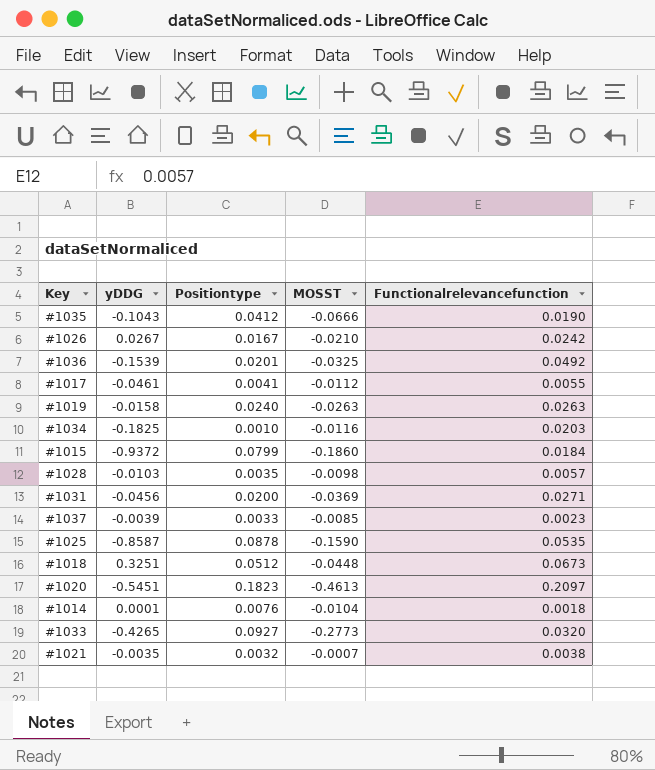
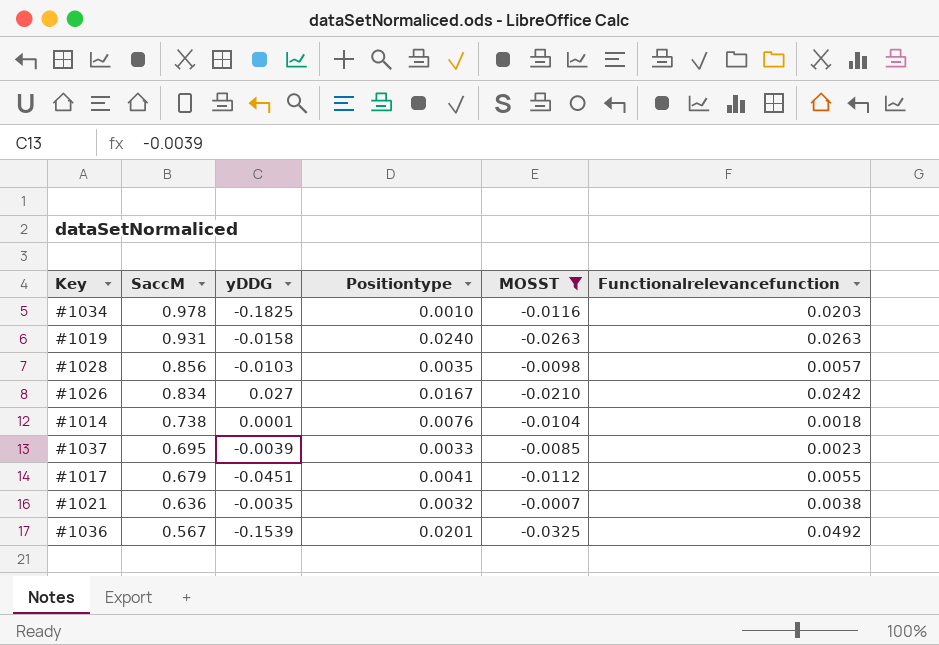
filter: none -> MOSST >= -0.0325
row order: none -> SaccM descending
column SaccM | position: none -> 2
#1026 | yDDG: 0.0267 -> 0.027
#1017 | yDDG: -0.0461 -> -0.0451

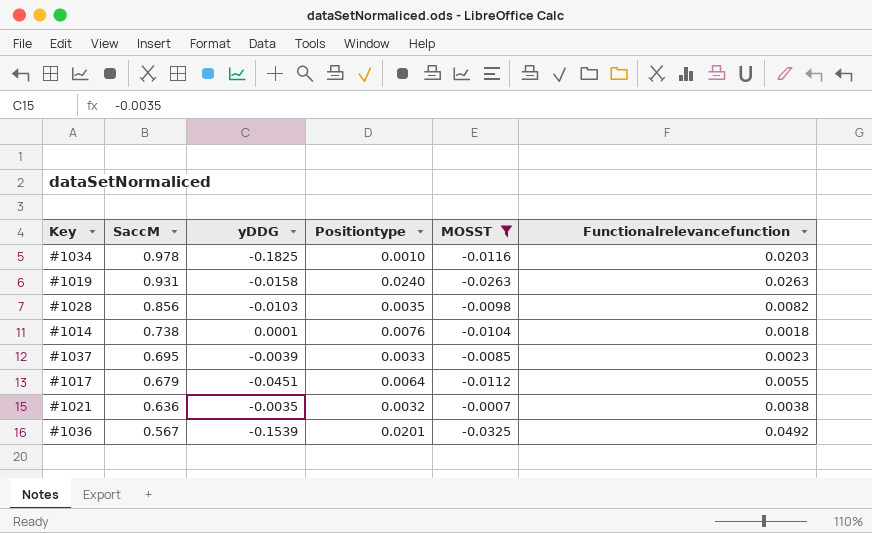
row #1026: 0.834 | 0.027 | 0.0167 | -0.0210 | 0.0242 -> none
#1028 | Functionalrelevancefunction: 0.0057 -> 0.0082
#1017 | Positiontype: 0.0041 -> 0.0064

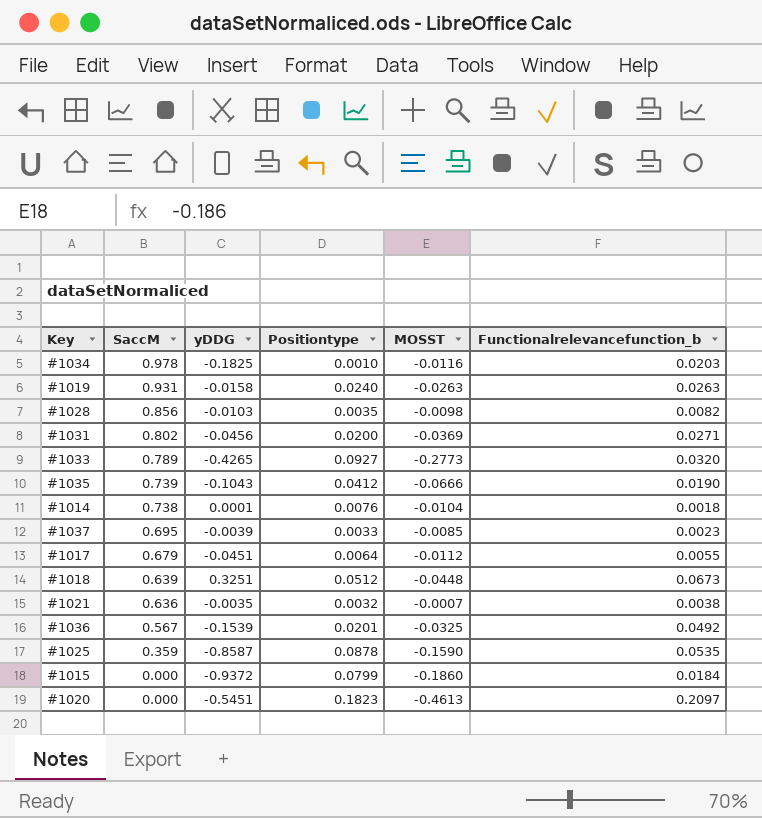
filter: MOSST >= -0.0325 -> none
column name: Functionalrelevancefunction -> Functionalrelevancefunction_b

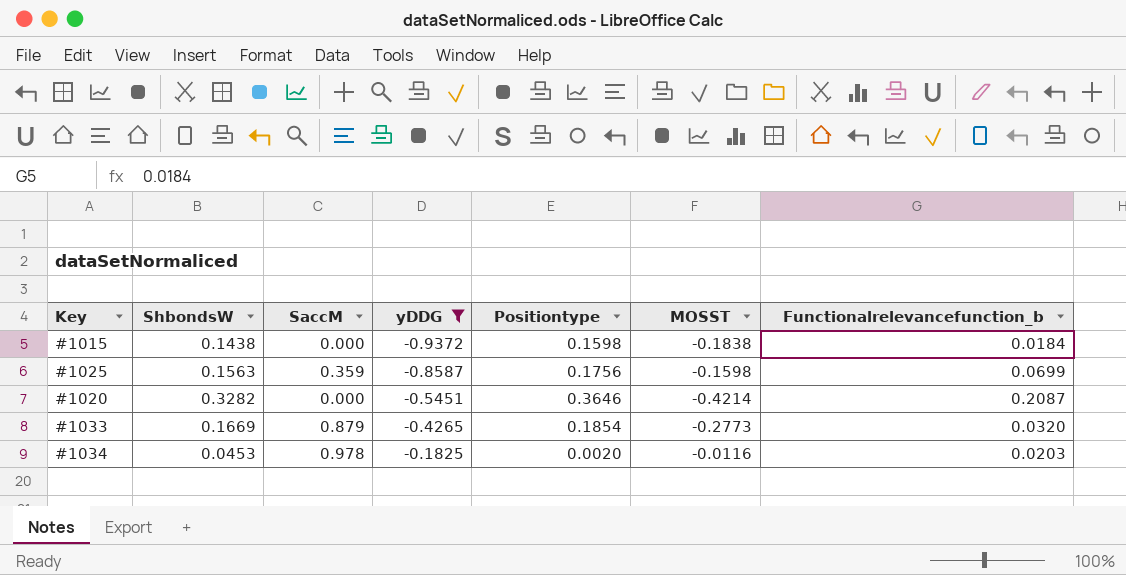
filter: none -> yDDG <= -0.1825
row order: SaccM descending -> yDDG ascending
column ShbondsW | position: none -> 2
#1015 | Positiontype: 0.0799 -> 0.1598
#1015 | MOSST: -0.1860 -> -0.1838
#1025 | Positiontype: 0.0878 -> 0.1756
#1025 | MOSST: -0.1590 -> -0.1598
#1025 | Functionalrelevancefunction_b: 0.0535 -> 0.0699
#1020 | Positiontype: 0.1823 -> 0.3646
#1020 | MOSST: -0.4613 -> -0.4214
#1020 | Functionalrelevancefunction_b: 0.2097 -> 0.2087
#1033 | SaccM: 0.789 -> 0.879
#1033 | Positiontype: 0.0927 -> 0.1854
#1034 | Positiontype: 0.0010 -> 0.0020

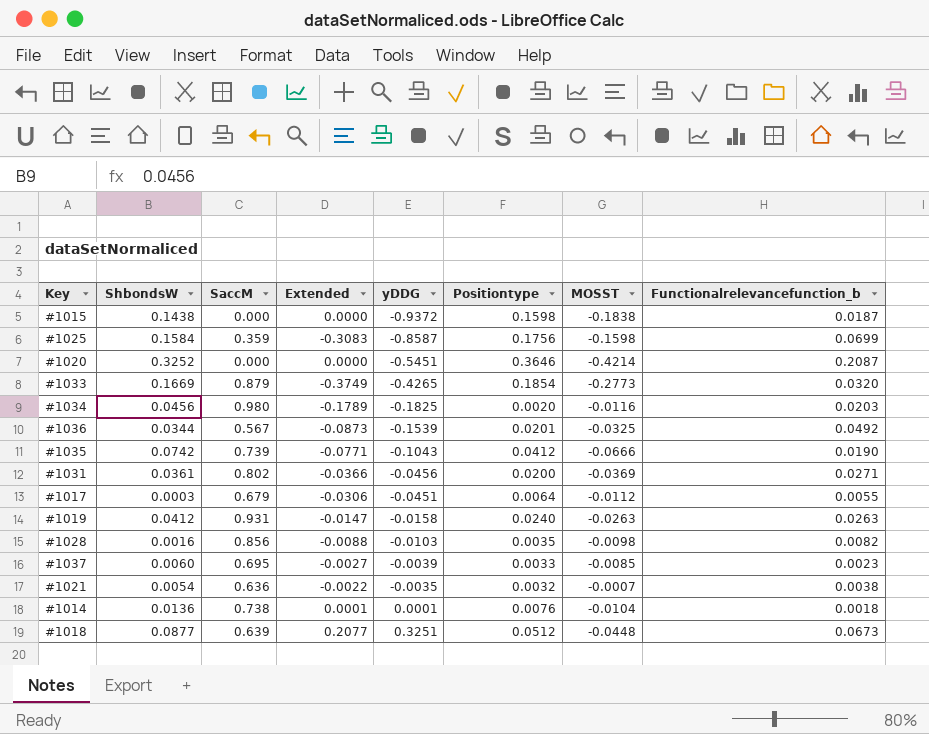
filter: yDDG <= -0.1825 -> none
column Extended | formula: none -> [SaccM] * [yDDG]
#1015 | Functionalrelevancefunction_b: 0.0184 -> 0.0187
#1025 | ShbondsW: 0.1563 -> 0.1584
#1020 | ShbondsW: 0.3282 -> 0.3252
#1034 | ShbondsW: 0.0453 -> 0.0456
#1034 | SaccM: 0.978 -> 0.980

